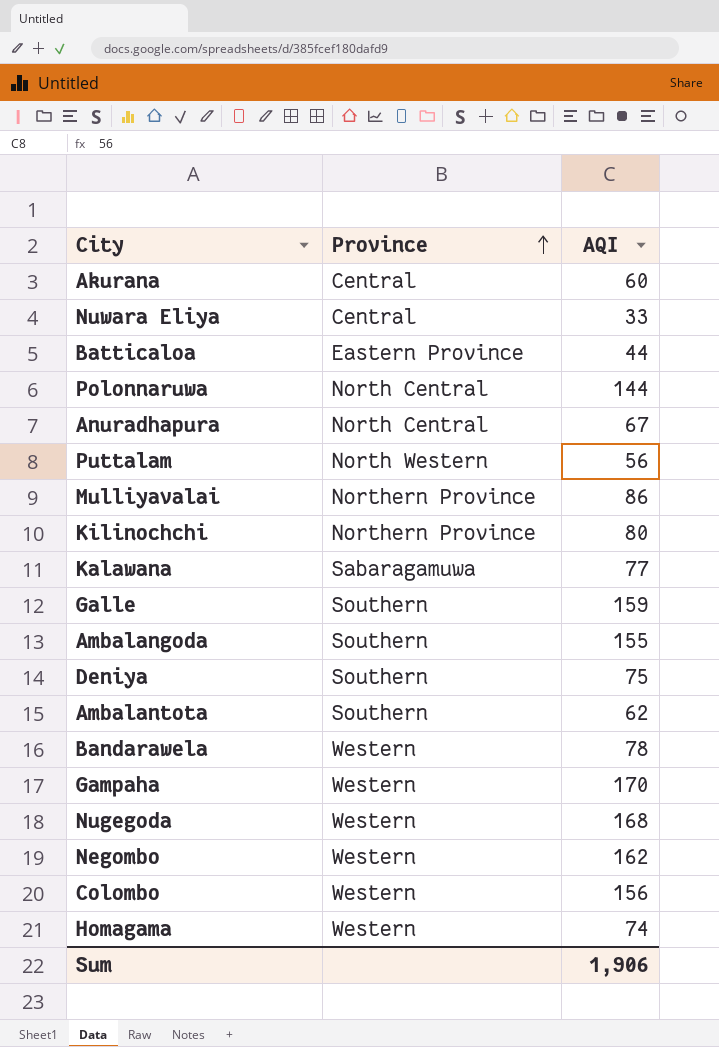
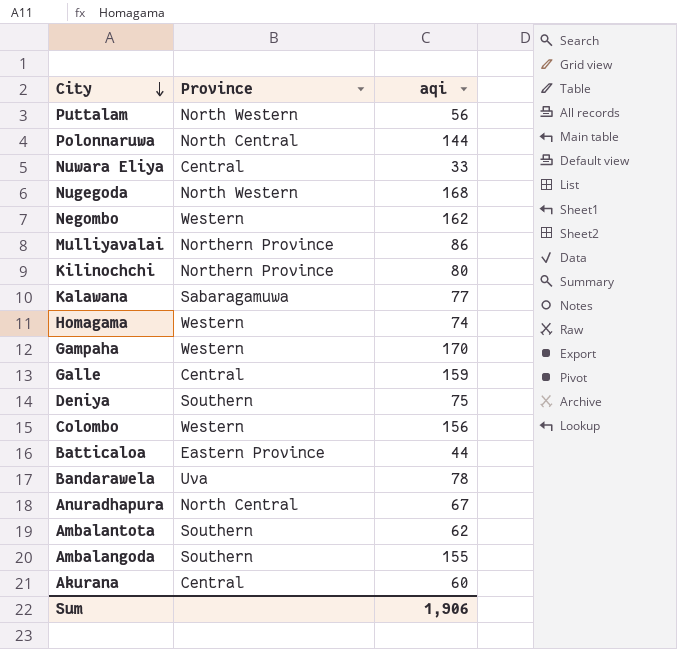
row order: Province ascending -> City descending
column name: AQI -> aqi
Nugegoda | Province: Western -> North Western
Galle | Province: Southern -> Central
Bandarawela | Province: Western -> Uva

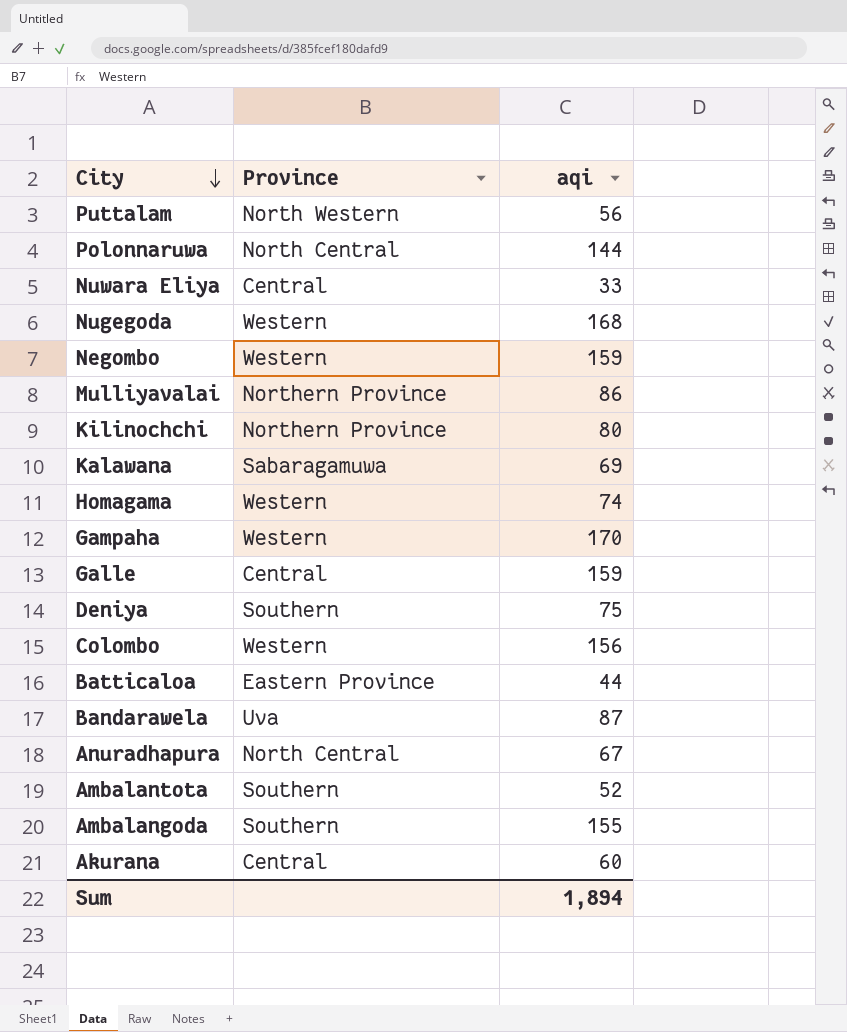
Nugegoda | Province: North Western -> Western
Negombo | aqi: 162 -> 159
Kalawana | aqi: 77 -> 69
Bandarawela | aqi: 78 -> 87
Ambalantota | aqi: 62 -> 52
Sum | aqi: 1,906 -> 1,894

